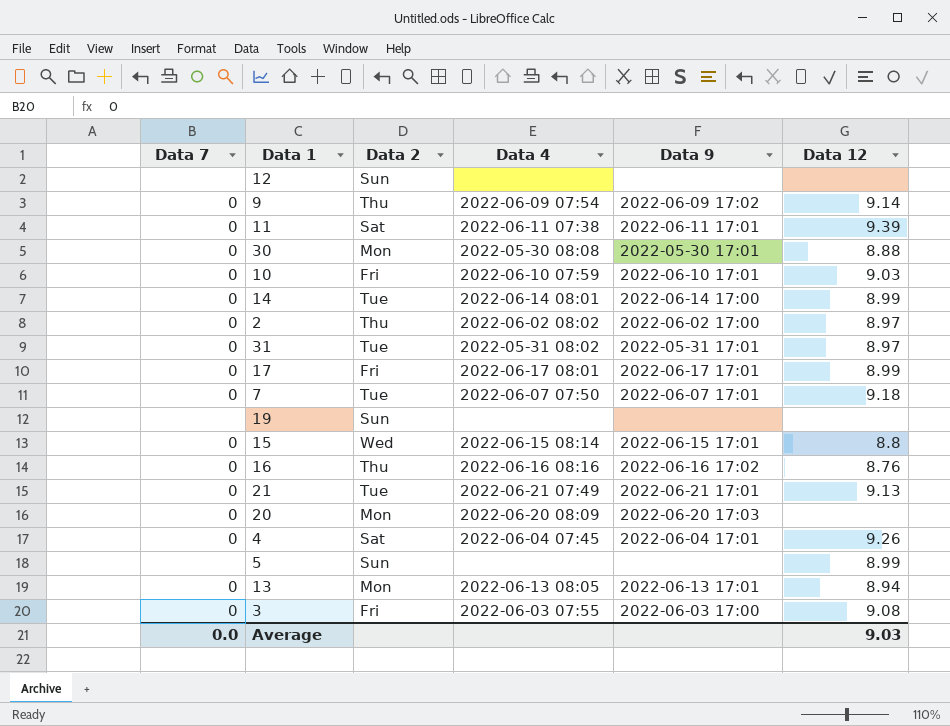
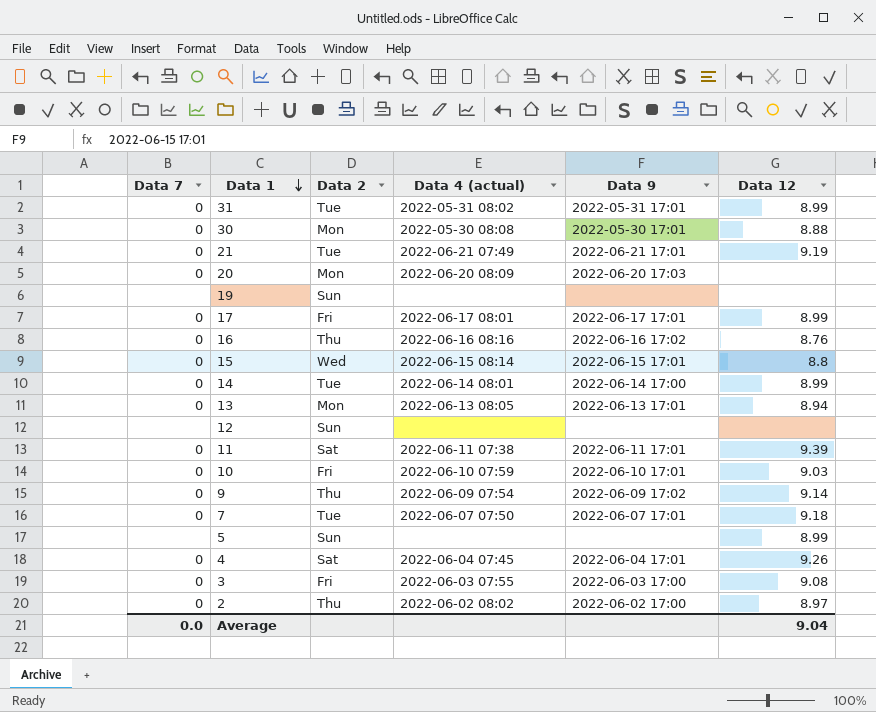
row order: none -> Data 1 descending
column name: Data 4 -> Data 4 (actual)
31 | Data 12: 8.97 -> 8.99
21 | Data 12: 9.13 -> 9.19
Average | Data 12: 9.03 -> 9.04

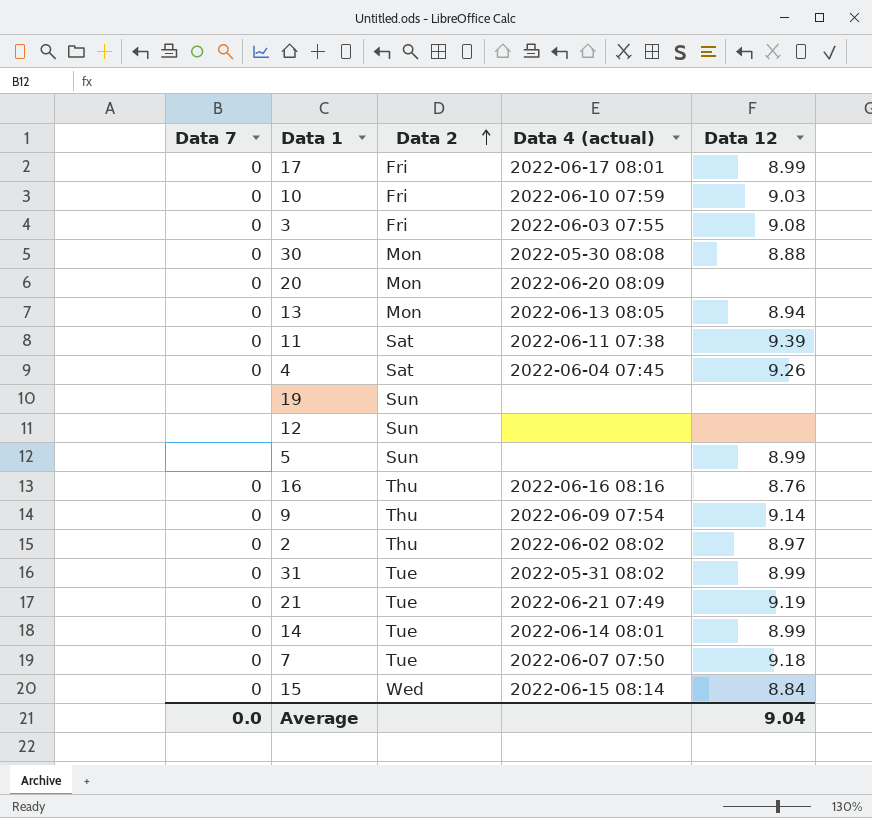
row order: Data 1 descending -> Data 2 ascending
column Data 9 | position: 5 -> none
15 | Data 12: 8.8 -> 8.84

